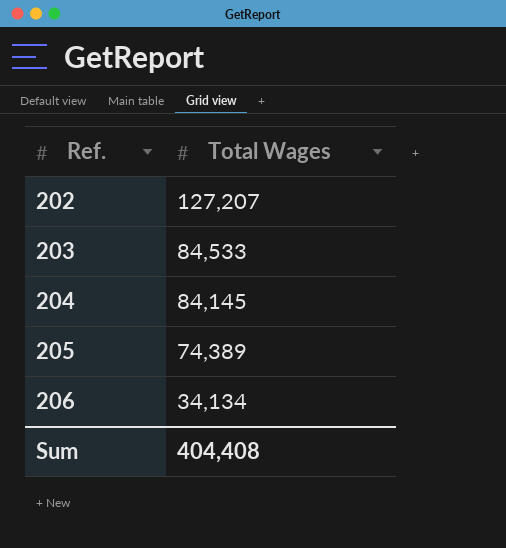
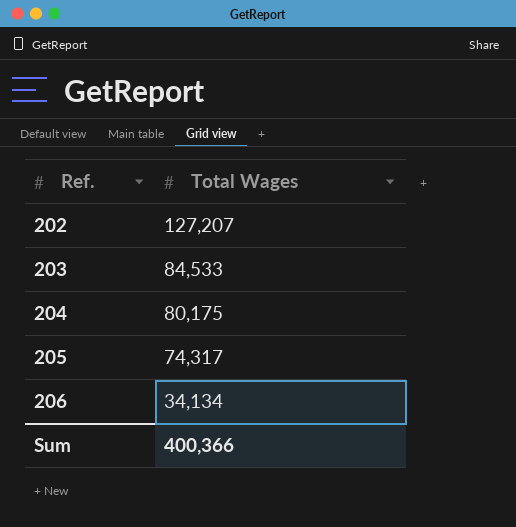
204 | Total Wages: 84,145 -> 80,175
205 | Total Wages: 74,389 -> 74,317
Sum | Total Wages: 404,408 -> 400,366

